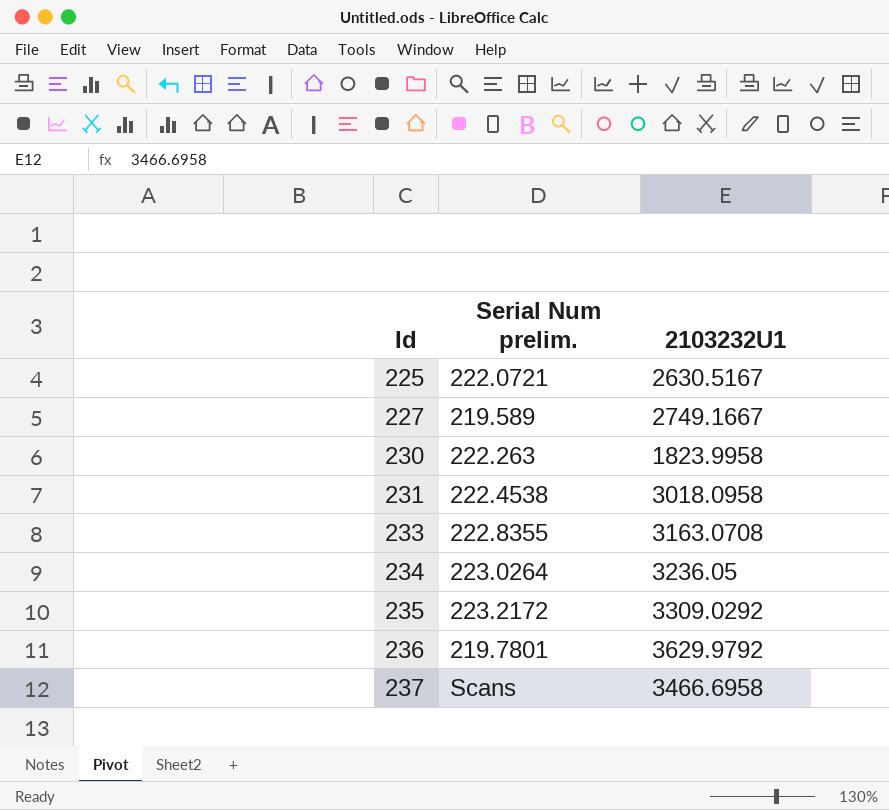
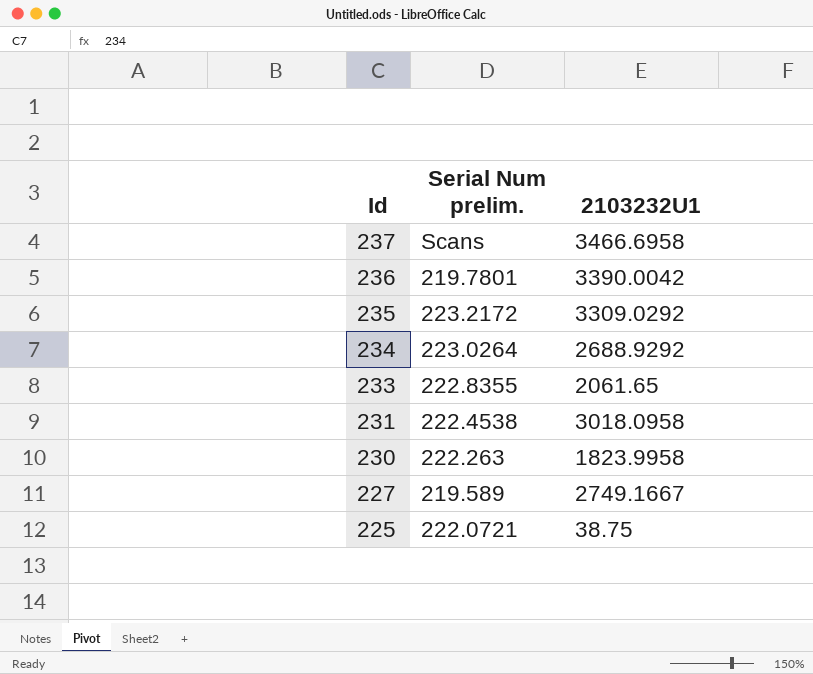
row order: Id ascending -> Id descending
236 | 2103232U1: 3629.9792 -> 3390.0042
234 | 2103232U1: 3236.05 -> 2688.9292
233 | 2103232U1: 3163.0708 -> 2061.65
225 | 2103232U1: 2630.5167 -> 38.75

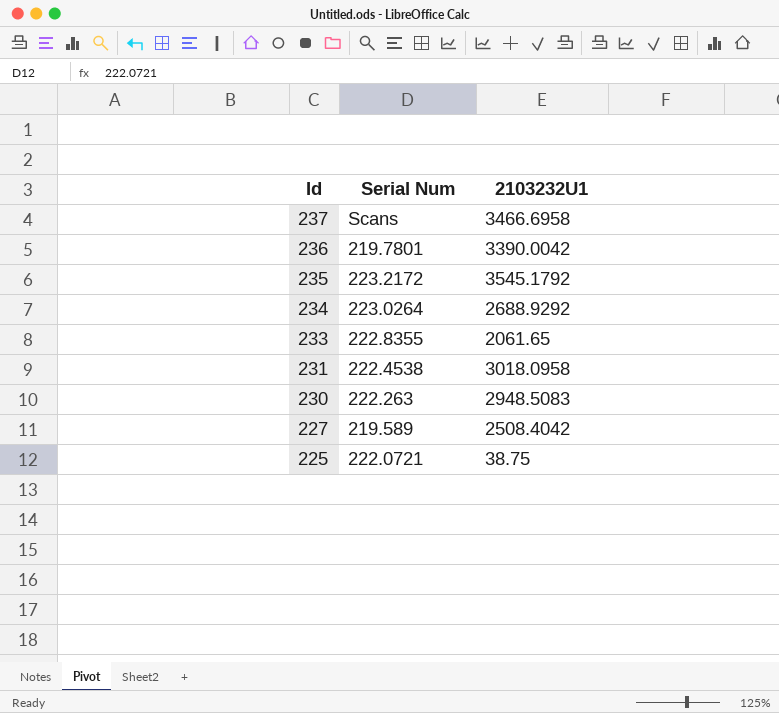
column name: Serial Num prelim. -> Serial Num
235 | 2103232U1: 3309.0292 -> 3545.1792
230 | 2103232U1: 1823.9958 -> 2948.5083
227 | 2103232U1: 2749.1667 -> 2508.4042

